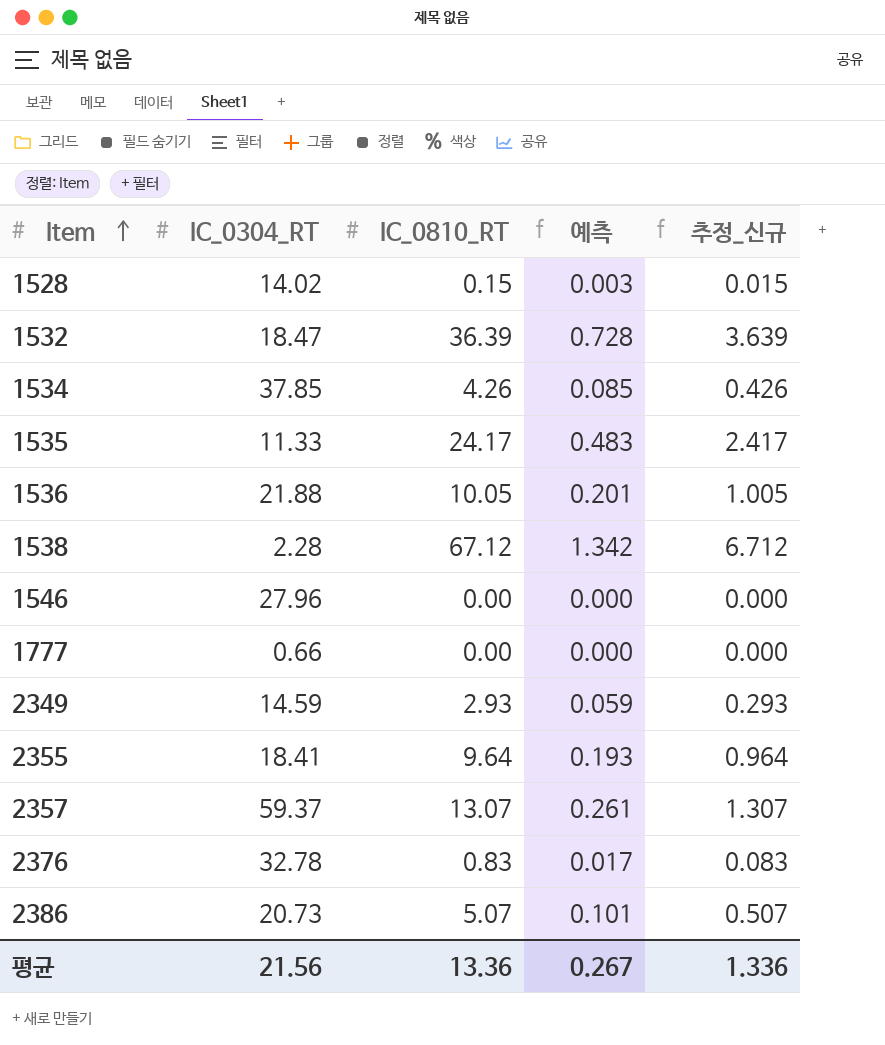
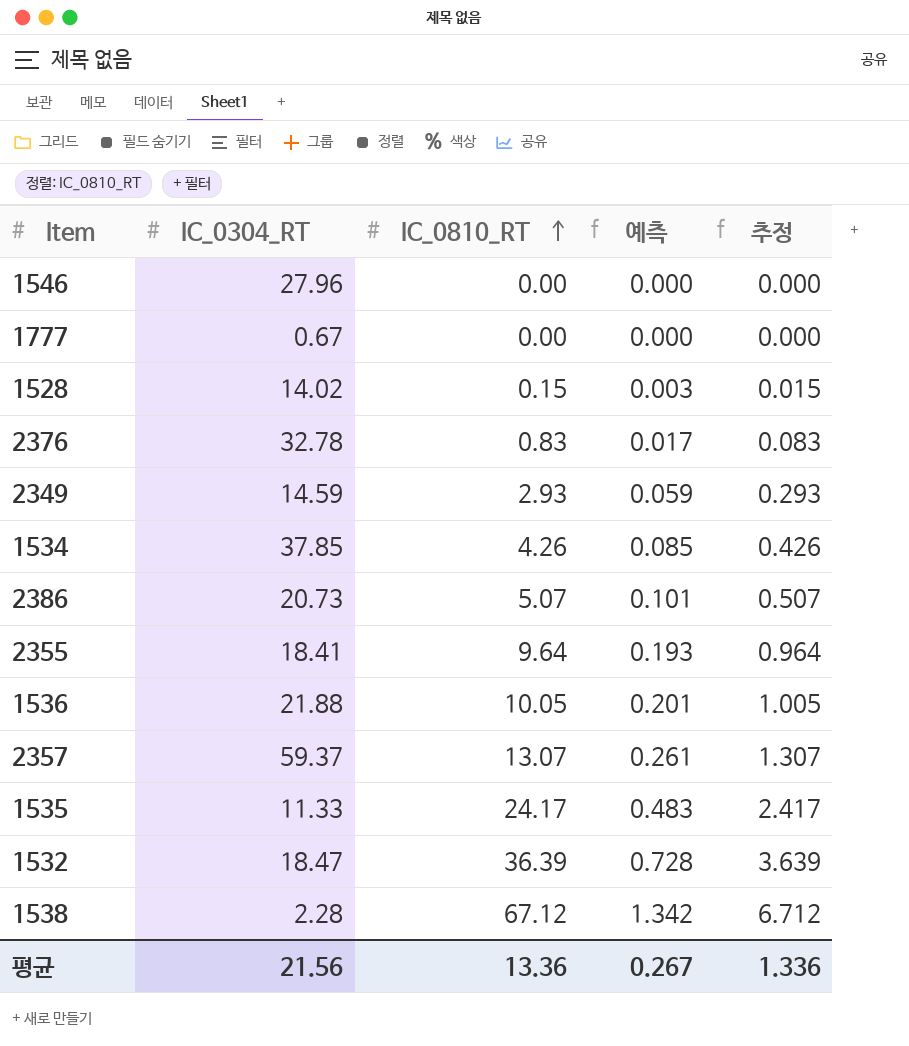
row order: Item ascending -> IC_0810_RT ascending
column name: 추정_신규 -> 추정
1777 | IC_0304_RT: 0.66 -> 0.67

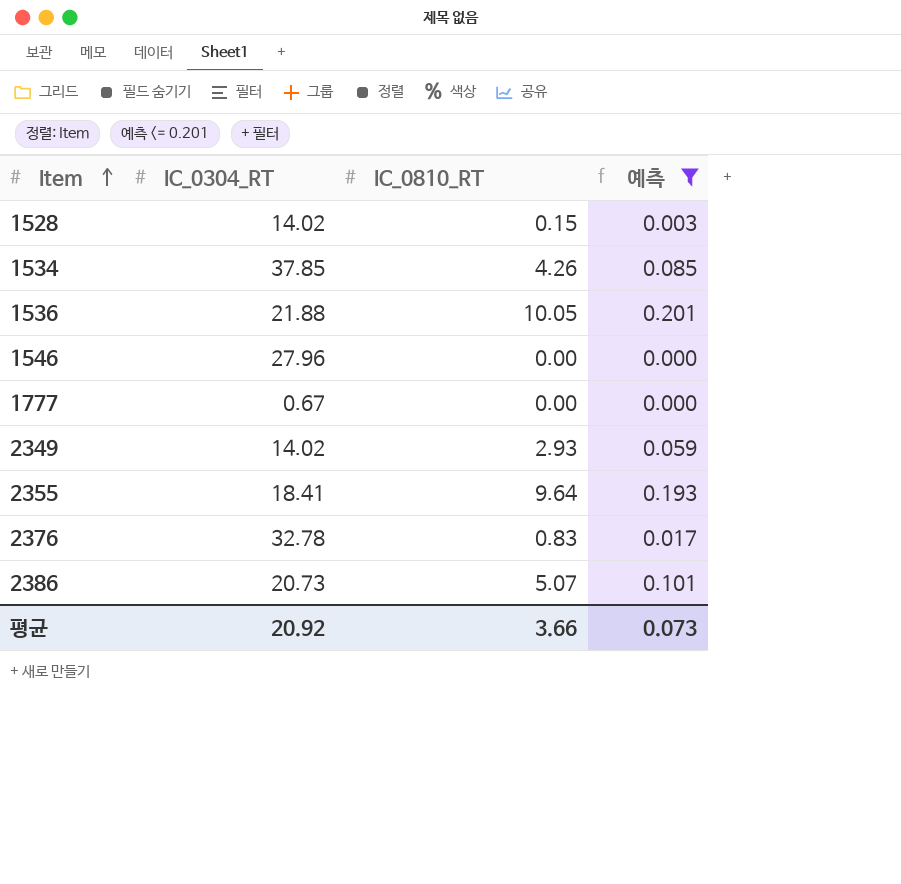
filter: none -> 예측 <= 0.201
row order: IC_0810_RT ascending -> Item ascending
column 추정 | formula: [IC_0810_RT] * 0.1 -> none
2349 | IC_0304_RT: 14.59 -> 14.02
평균 | IC_0304_RT: 21.56 -> 20.92
평균 | IC_0810_RT: 13.36 -> 3.66
평균 | 예측: 0.267 -> 0.073

